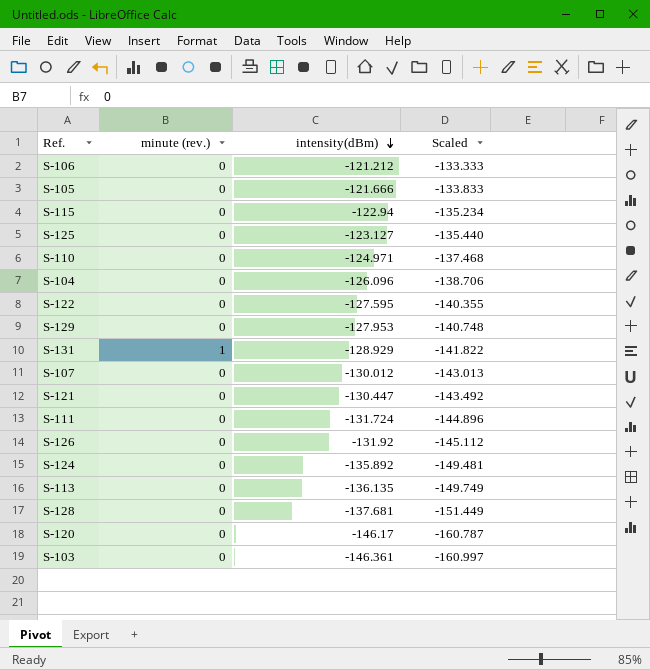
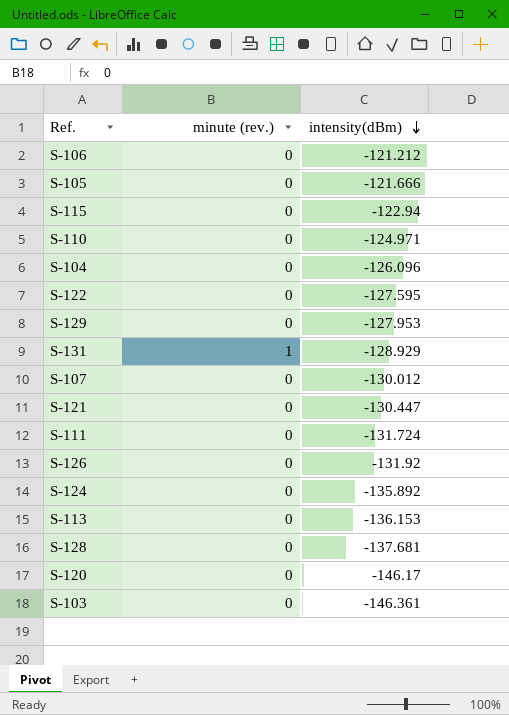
column Scaled | formula: [intensity(dBm)] * 1.1 -> none
row S-125: 0 | -123.127 | -135.440 -> none
S-113 | intensity(dBm): -136.135 -> -136.153

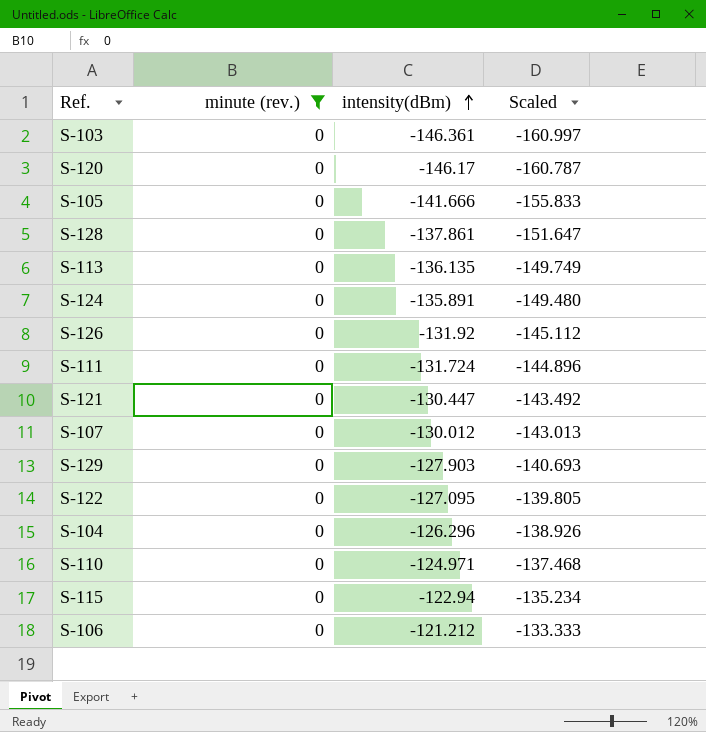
filter: none -> minute (rev.) = 0
row order: intensity(dBm) descending -> intensity(dBm) ascending
column Scaled | formula: none -> [intensity(dBm)] * 1.1
S-105 | intensity(dBm): -121.666 -> -141.666
S-128 | intensity(dBm): -137.681 -> -137.861
S-113 | intensity(dBm): -136.153 -> -136.135
S-124 | intensity(dBm): -135.892 -> -135.891
S-129 | intensity(dBm): -127.953 -> -127.903
S-122 | intensity(dBm): -127.595 -> -127.095
S-104 | intensity(dBm): -126.096 -> -126.296

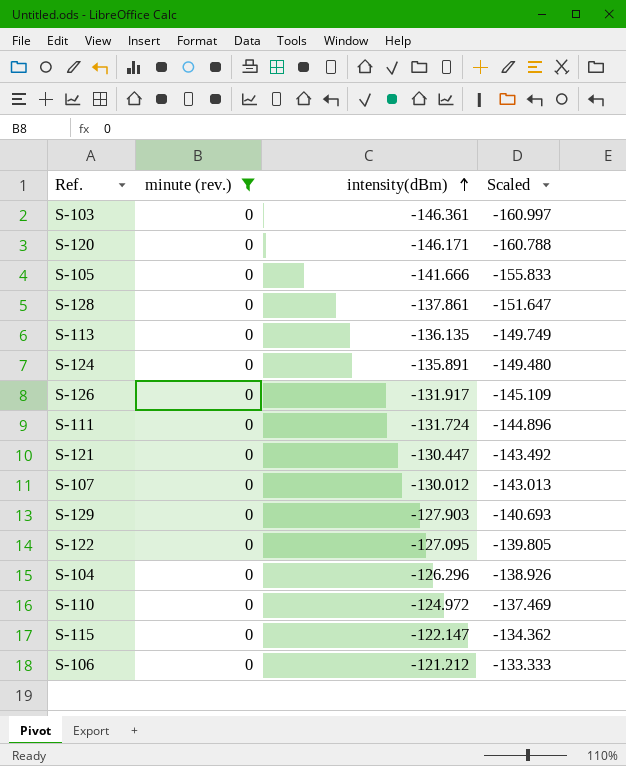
S-120 | intensity(dBm): -146.17 -> -146.171
S-120 | Scaled: -160.787 -> -160.788
S-126 | intensity(dBm): -131.92 -> -131.917
S-126 | Scaled: -145.112 -> -145.109
S-110 | intensity(dBm): -124.971 -> -124.972
S-110 | Scaled: -137.468 -> -137.469
S-115 | intensity(dBm): -122.94 -> -122.147
S-115 | Scaled: -135.234 -> -134.362

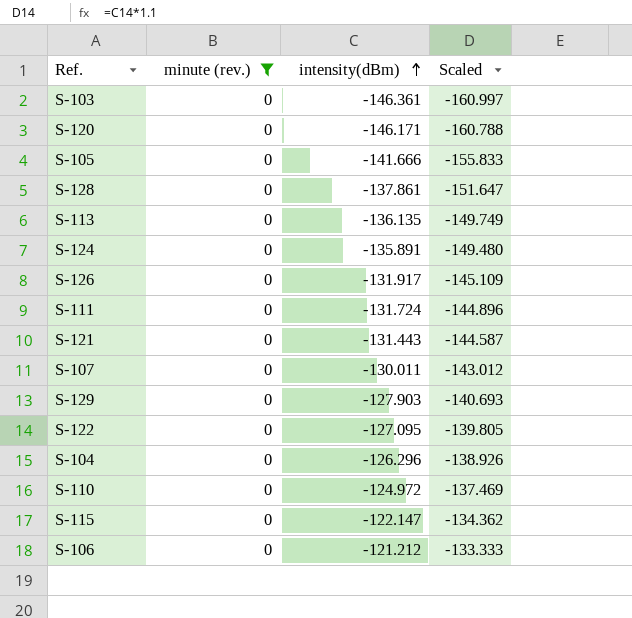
S-121 | intensity(dBm): -130.447 -> -131.443
S-121 | Scaled: -143.492 -> -144.587
S-107 | intensity(dBm): -130.012 -> -130.011
S-107 | Scaled: -143.013 -> -143.012

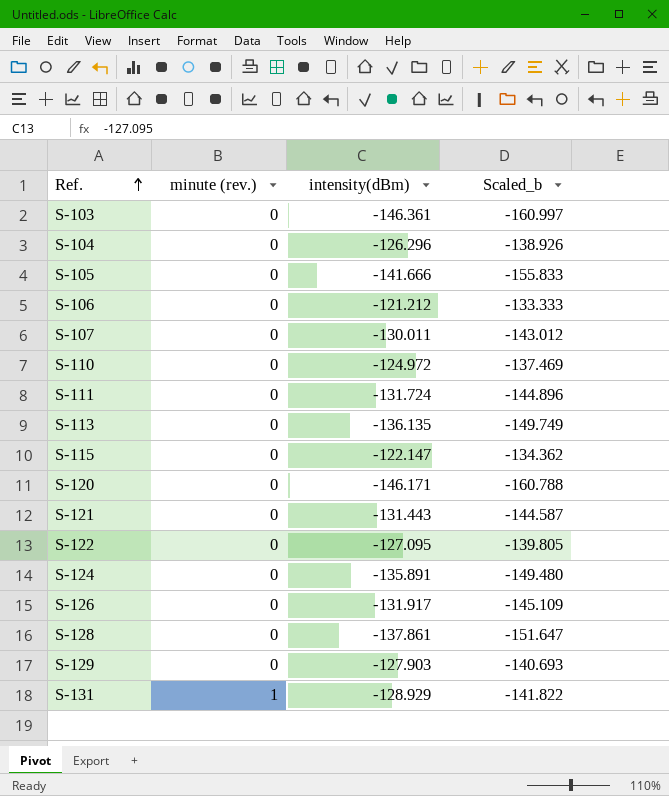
filter: minute (rev.) = 0 -> none
row order: intensity(dBm) ascending -> Ref. ascending
column name: Scaled -> Scaled_b

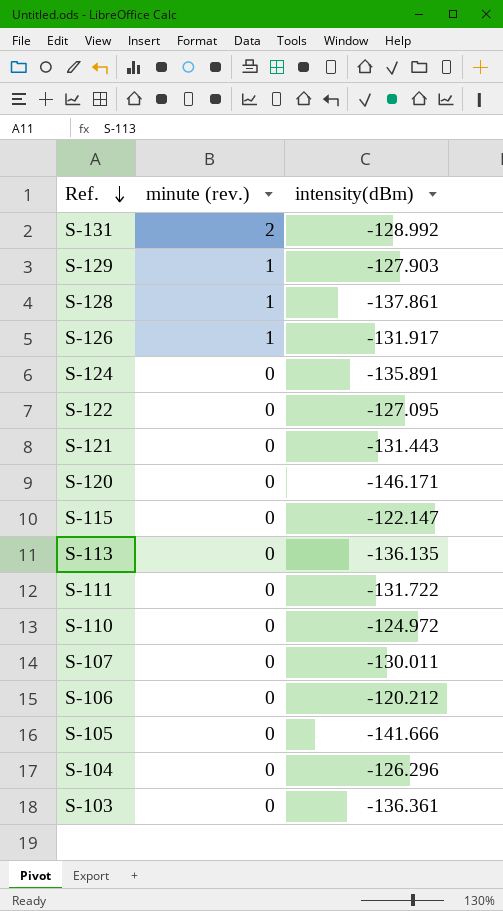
row order: Ref. ascending -> Ref. descending
column Scaled_b | formula: [intensity(dBm)] * 1.1 -> none
S-131 | minute (rev.): 1 -> 2
S-131 | intensity(dBm): -128.929 -> -128.992
S-129 | minute (rev.): 0 -> 1
S-128 | minute (rev.): 0 -> 1
S-126 | minute (rev.): 0 -> 1
S-111 | intensity(dBm): -131.724 -> -131.722
S-106 | intensity(dBm): -121.212 -> -120.212
S-103 | intensity(dBm): -146.361 -> -136.361

